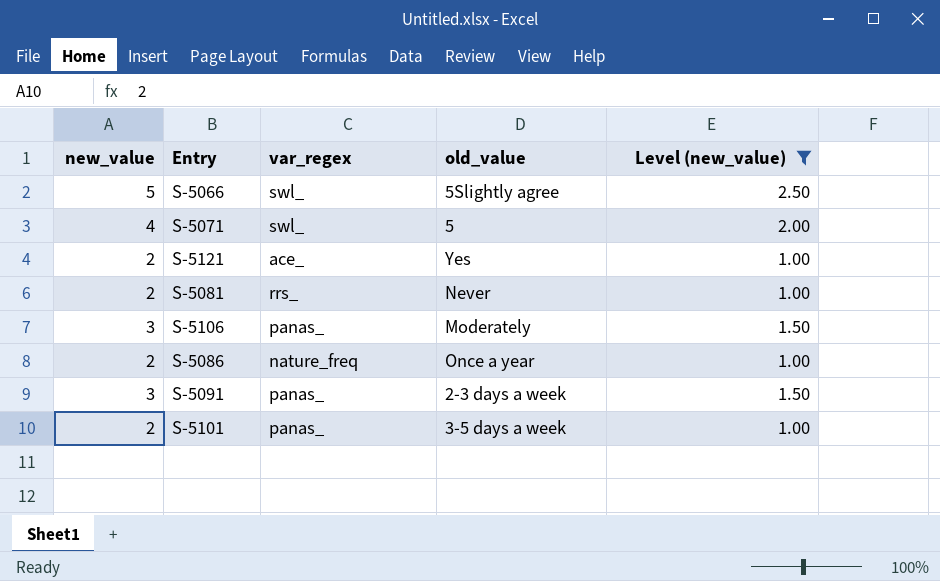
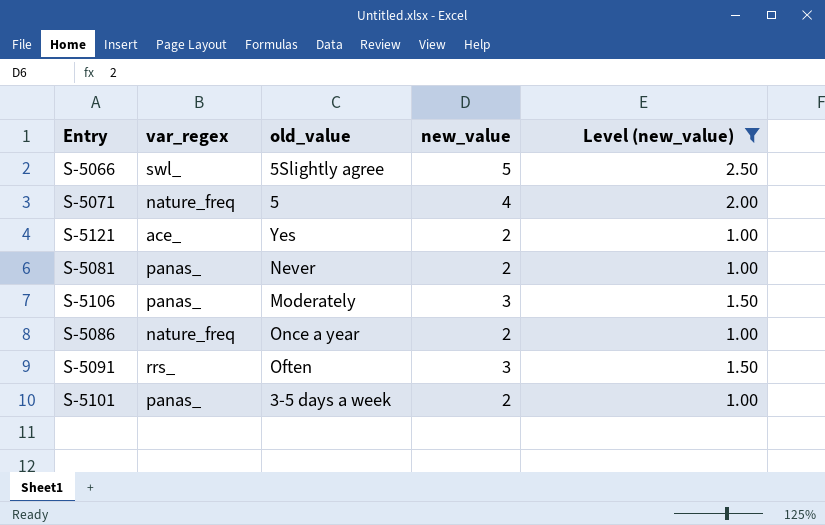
column new_value | position: 1 -> 4
S-5071 | var_regex: swl_ -> nature_freq
S-5081 | var_regex: rrs_ -> panas_
S-5091 | var_regex: panas_ -> rrs_
S-5091 | old_value: 2-3 days a week -> Often

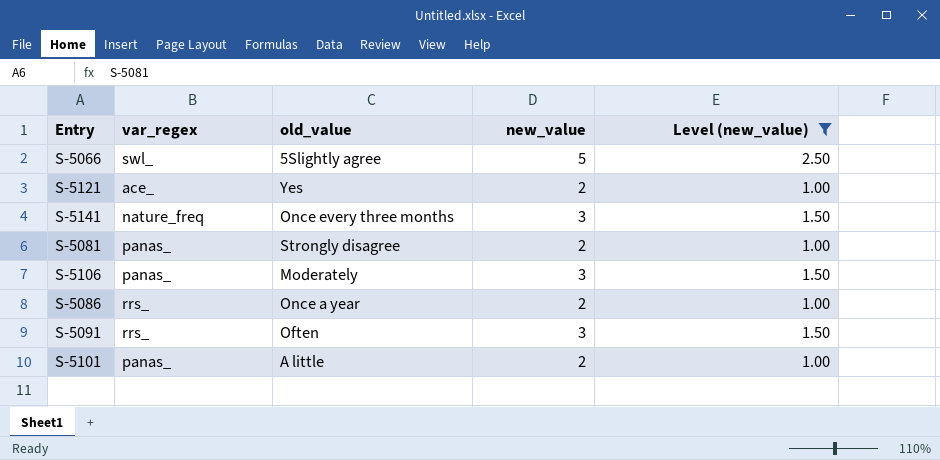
row S-5071: nature_freq | 5 | 4 | 2.00 -> none
row S-5141: none -> nature_freq | Once every three months | 3 | 1.50
S-5081 | old_value: Never -> Strongly disagree
S-5086 | var_regex: nature_freq -> rrs_
S-5101 | old_value: 3-5 days a week -> A little

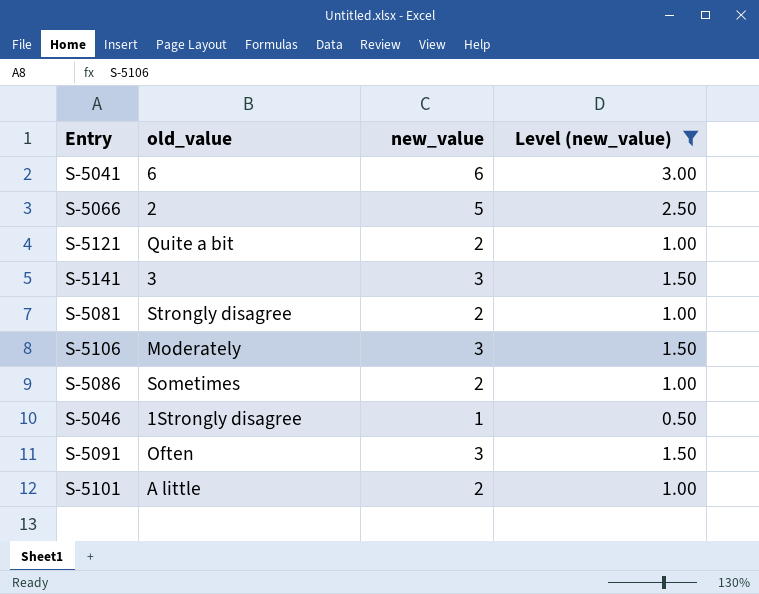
column var_regex | position: 2 -> none
row S-5041: none -> 6 | 6 | 3.00
S-5066 | old_value: 5Slightly agree -> 2
S-5121 | old_value: Yes -> Quite a bit
S-5141 | old_value: Once every three months -> 3
S-5086 | old_value: Once a year -> Sometimes
row S-5046: none -> 1Strongly disagree | 1 | 0.50

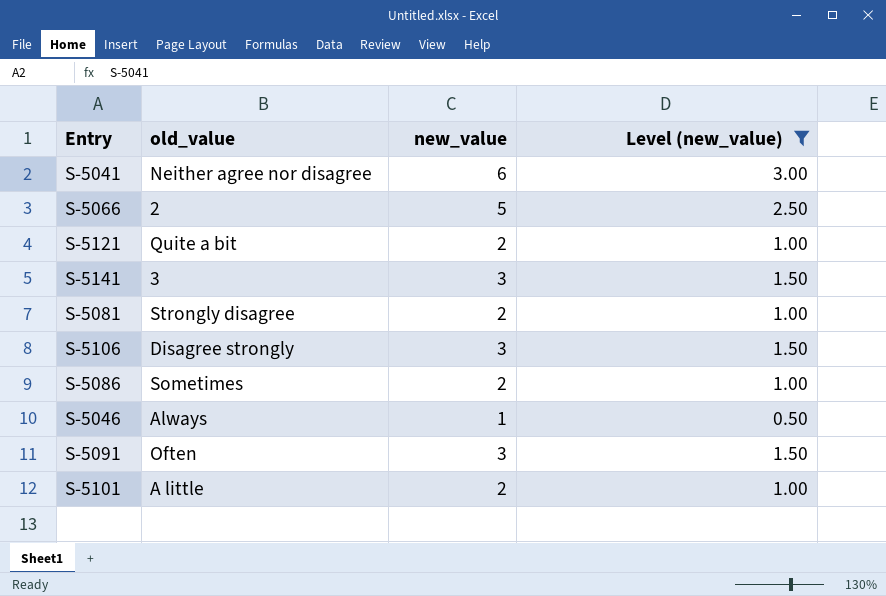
S-5041 | old_value: 6 -> Neither agree nor disagree
S-5106 | old_value: Moderately -> Disagree strongly
S-5046 | old_value: 1Strongly disagree -> Always

